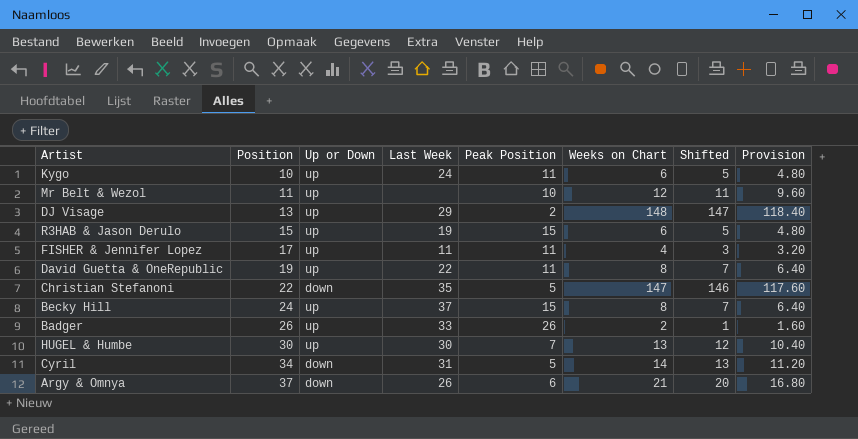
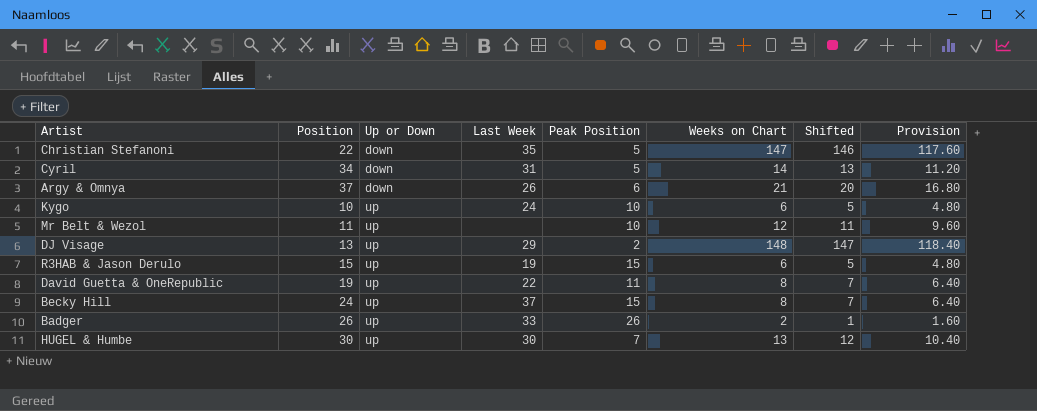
row order: Position ascending -> Up or Down ascending
row FISHER & Jennifer Lopez: 17 | up | 11 | 11 | 4 | 3 | 3.20 -> none
Kygo | Peak Position: 11 -> 10

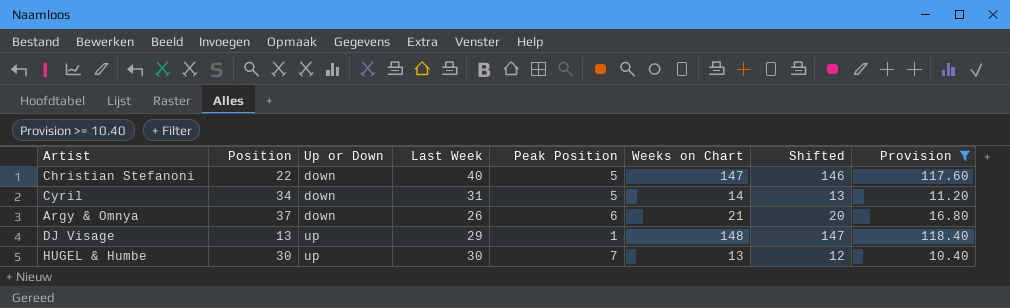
filter: none -> Provision >= 10.40
Christian Stefanoni | Last Week: 35 -> 40
DJ Visage | Peak Position: 2 -> 1

